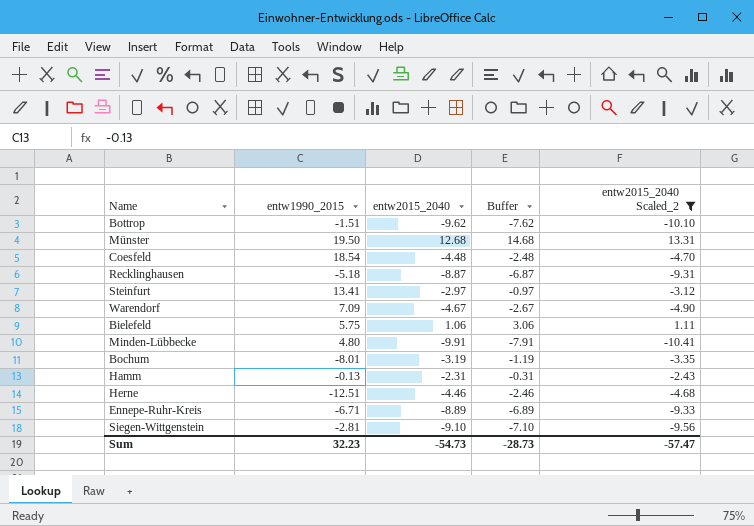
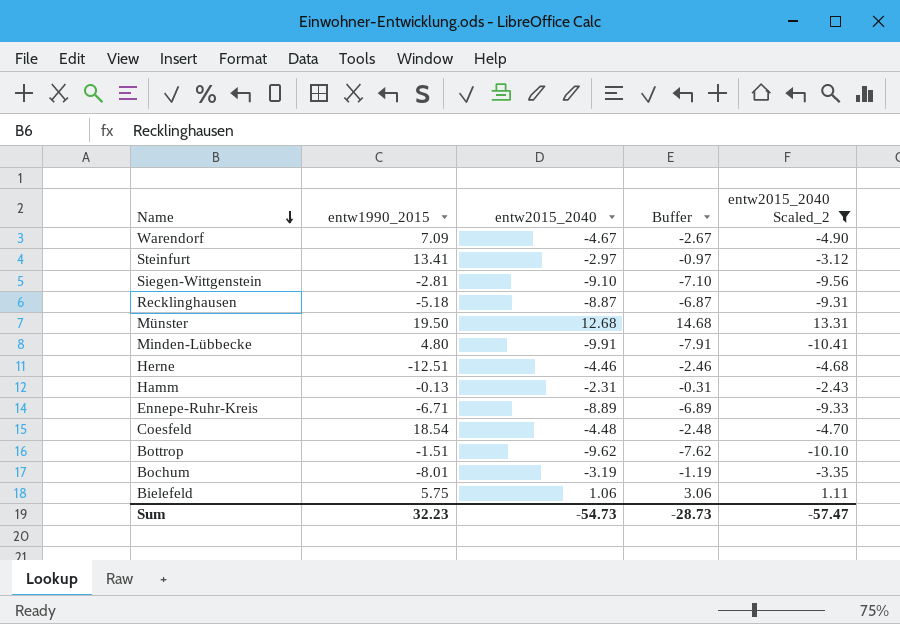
row order: none -> Name descending

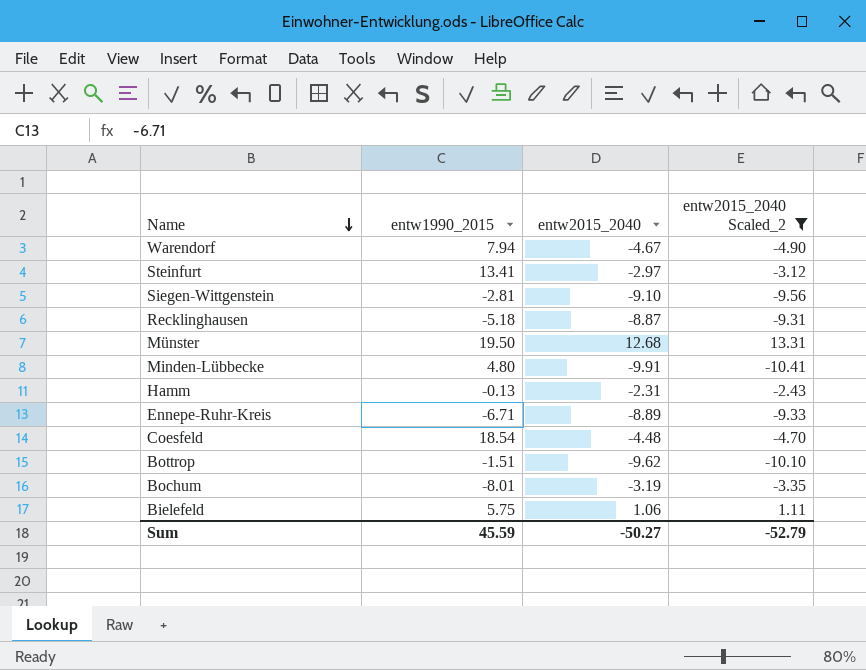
column Buffer | formula: [entw2015_2040] + 2 -> none
row Herne: -12.51 | -4.46 | -2.46 | -4.68 -> none
Warendorf | entw1990_2015: 7.09 -> 7.94
Sum | entw1990_2015: 32.23 -> 45.59
Sum | entw2015_2040: -54.73 -> -50.27
Sum | entw2015_2040 Scaled_2: -57.47 -> -52.79

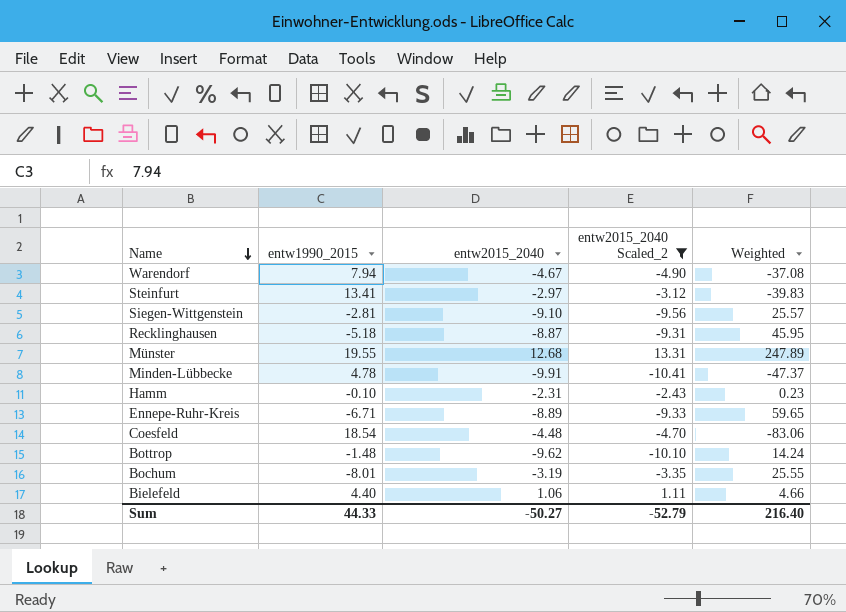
column Weighted | formula: none -> [entw1990_2015] * [entw2015_2040]
Münster | entw1990_2015: 19.50 -> 19.55
Minden-Lübbecke | entw1990_2015: 4.80 -> 4.78
Hamm | entw1990_2015: -0.13 -> -0.10
Bottrop | entw1990_2015: -1.51 -> -1.48
Bielefeld | entw1990_2015: 5.75 -> 4.40
Sum | entw1990_2015: 45.59 -> 44.33

